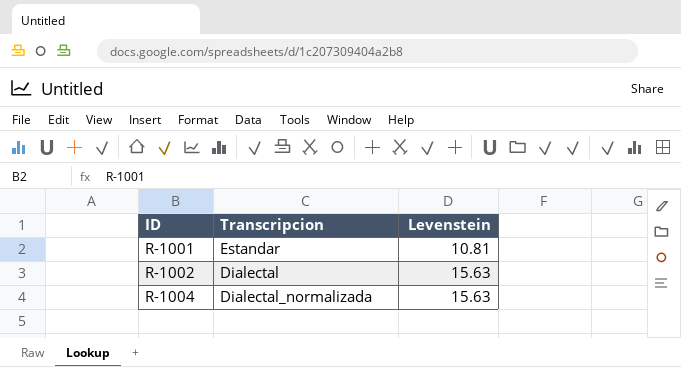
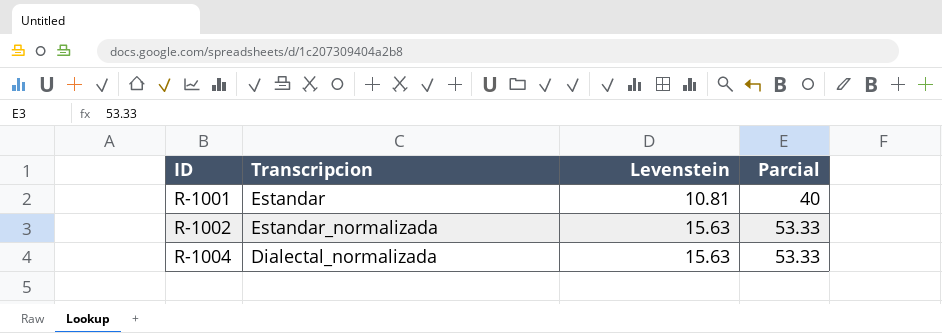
column Parcial | position: none -> 4
R-1002 | Transcripcion: Dialectal -> Estandar_normalizada

